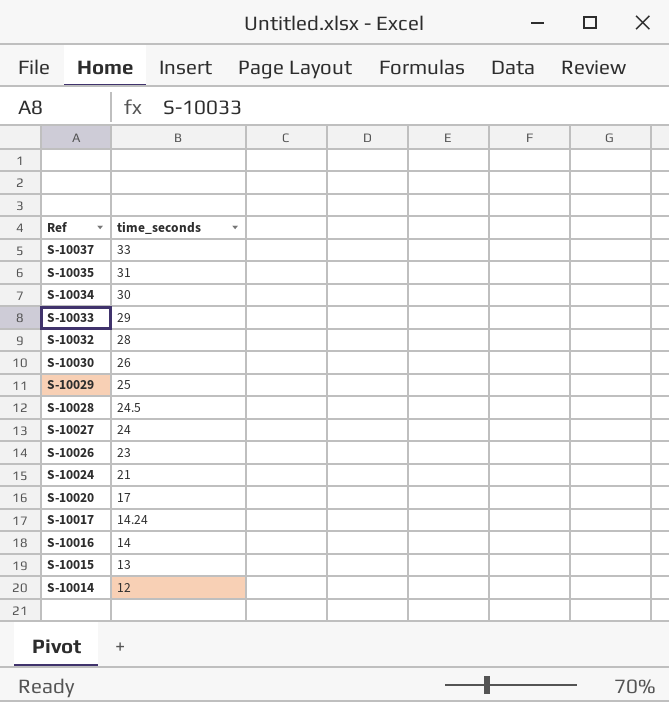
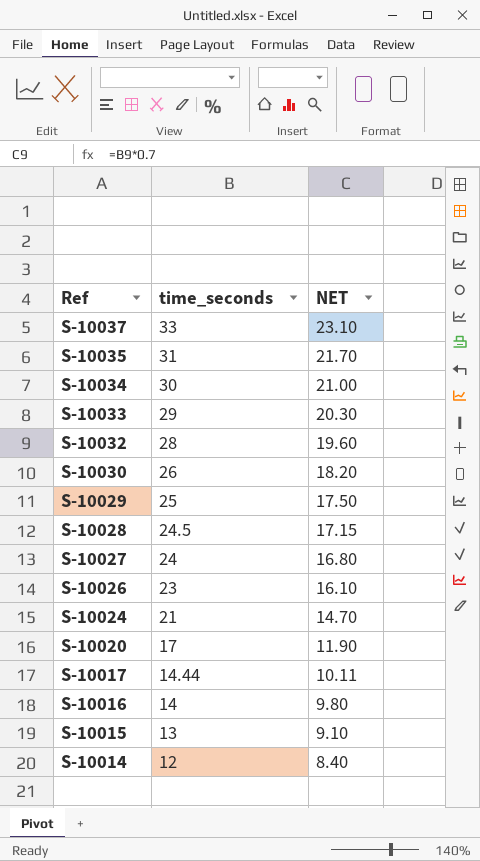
column NET | formula: none -> [time_seconds] * 0.7
S-10017 | time_seconds: 14.24 -> 14.44

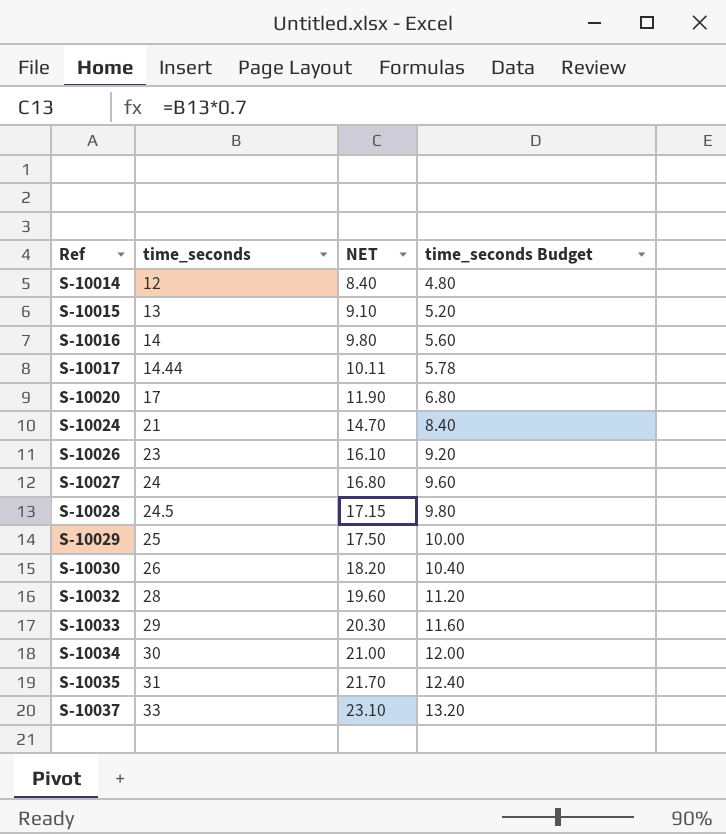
row order: Ref descending -> Ref ascending
column time_seconds Budget | formula: none -> [time_seconds] * 0.4

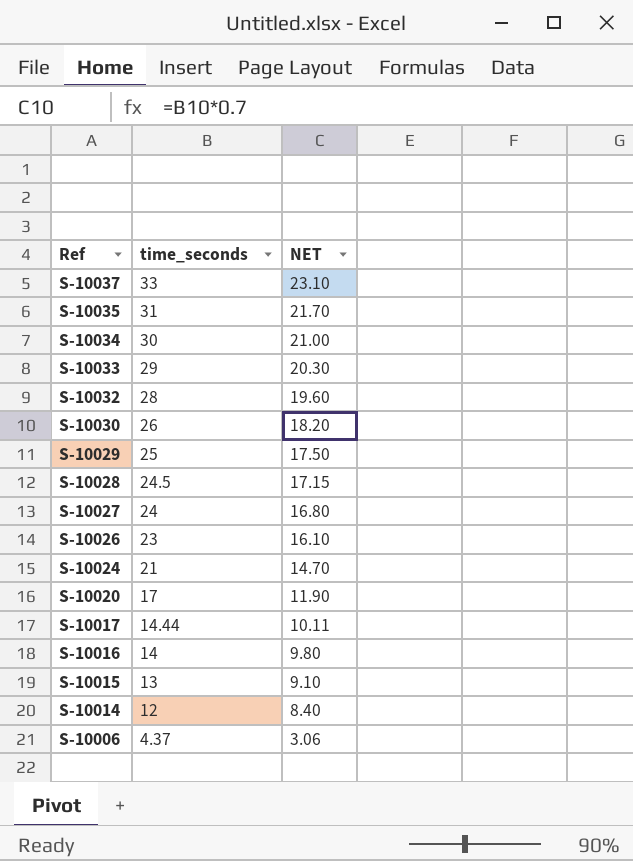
row order: Ref ascending -> Ref descending
column time_seconds Budget | formula: [time_seconds] * 0.4 -> none
row S-10006: none -> 4.37 | 3.06

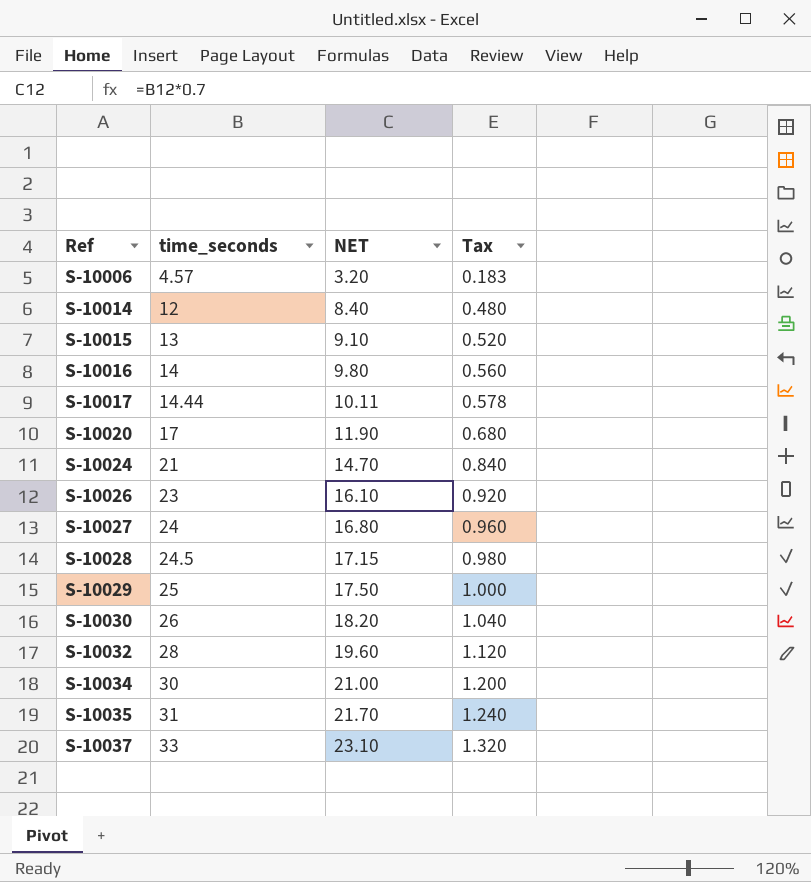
row order: Ref descending -> Ref ascending
column Tax | formula: none -> [time_seconds] * 0.04
row S-10033: 29 | 20.30 -> none
S-10006 | time_seconds: 4.37 -> 4.57
S-10006 | NET: 3.06 -> 3.20

